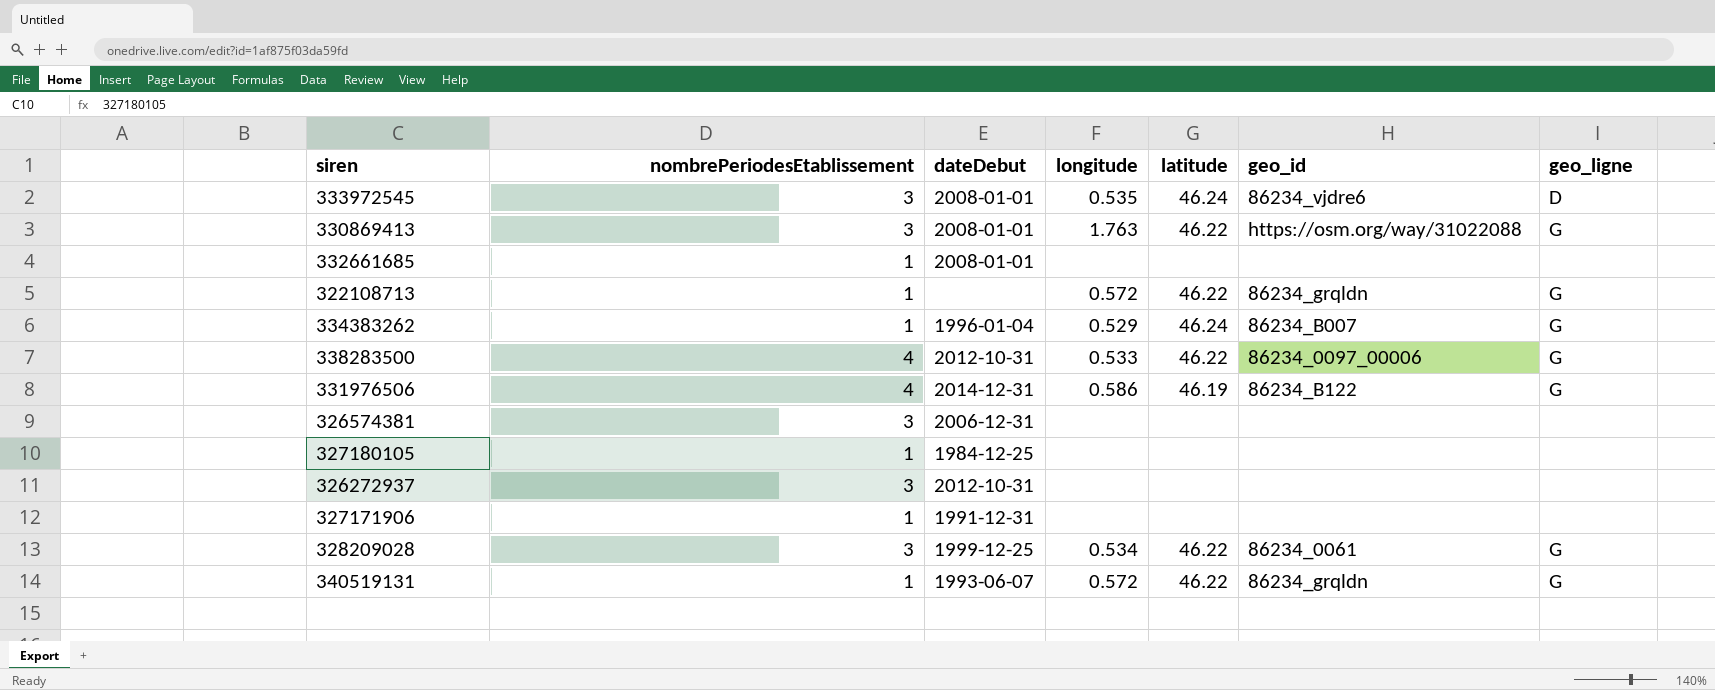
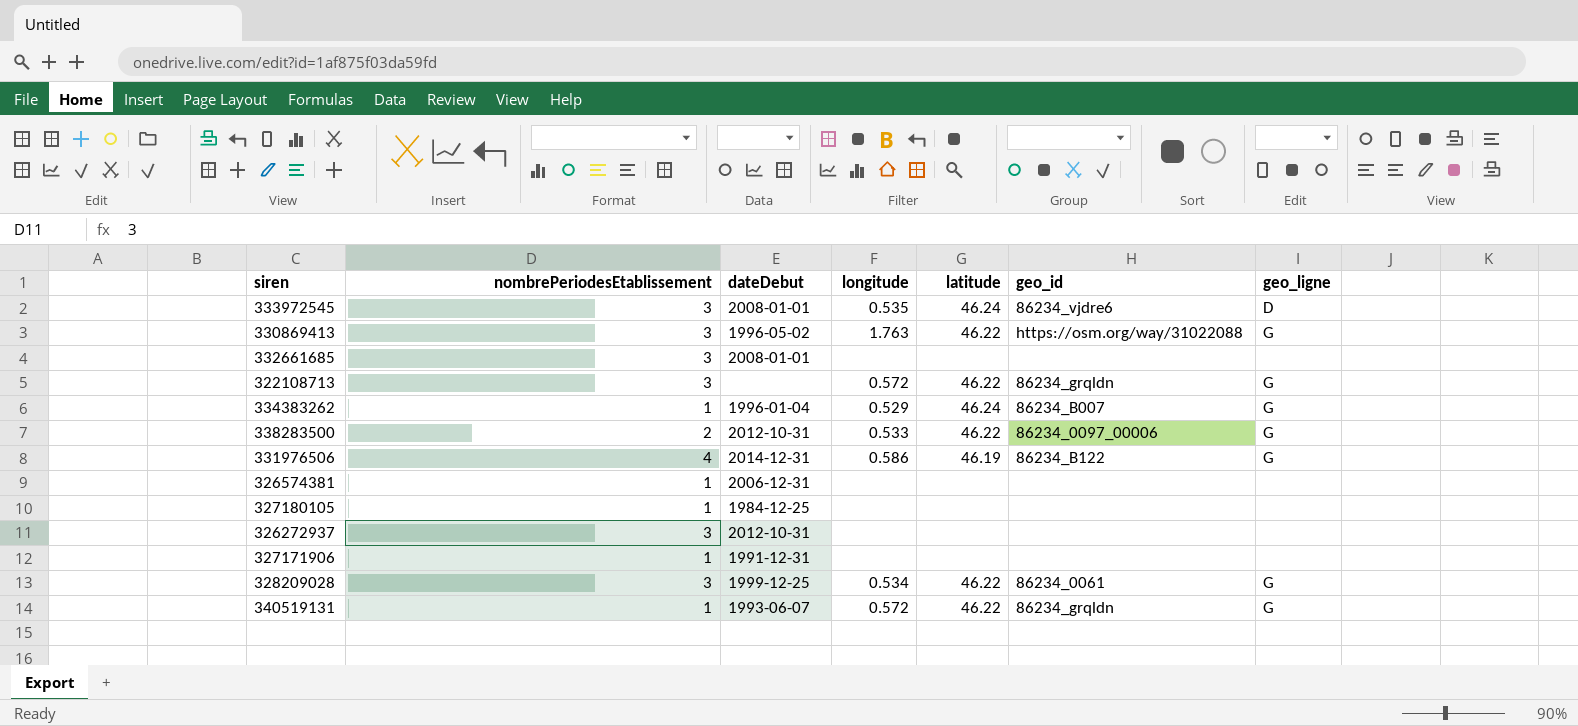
330869413 | dateDebut: 2008-01-01 -> 1996-05-02
332661685 | nombrePeriodesEtablissement: 1 -> 3
322108713 | nombrePeriodesEtablissement: 1 -> 3
338283500 | nombrePeriodesEtablissement: 4 -> 2
326574381 | nombrePeriodesEtablissement: 3 -> 1

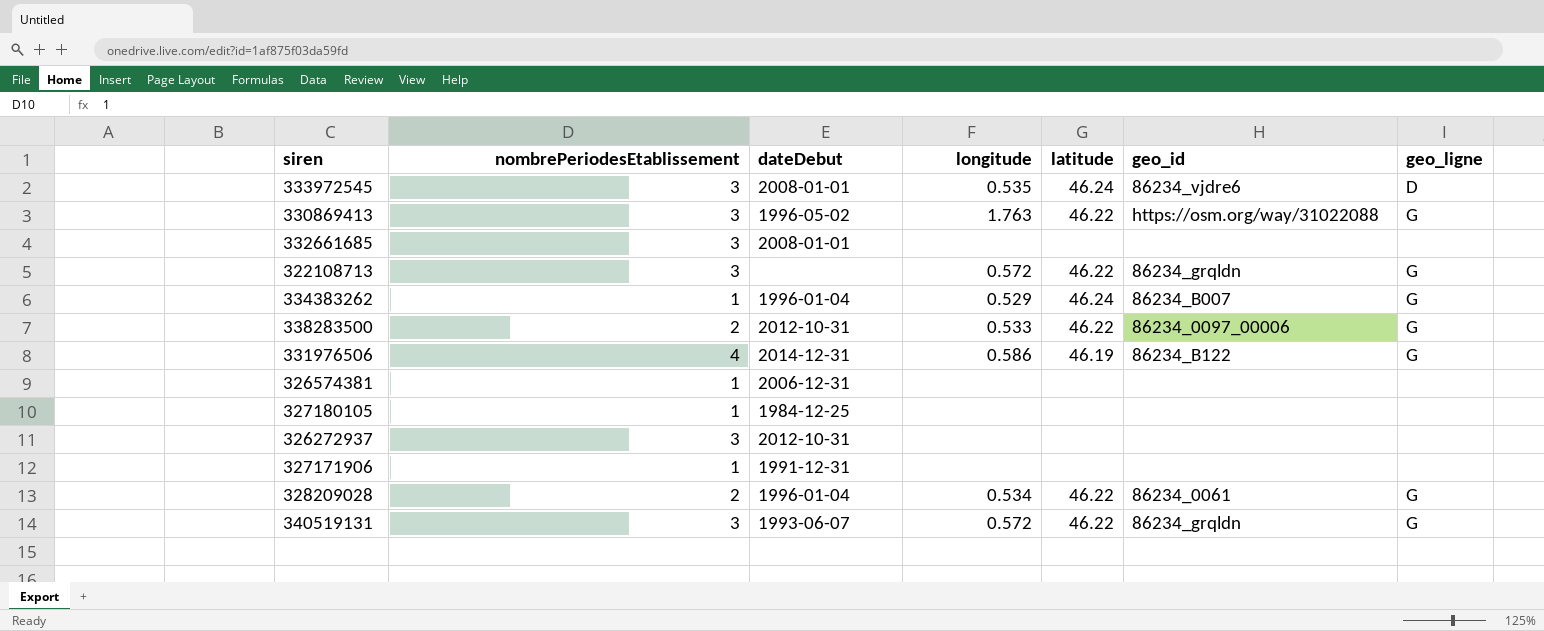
328209028 | nombrePeriodesEtablissement: 3 -> 2
328209028 | dateDebut: 1999-12-25 -> 1996-01-04
340519131 | nombrePeriodesEtablissement: 1 -> 3

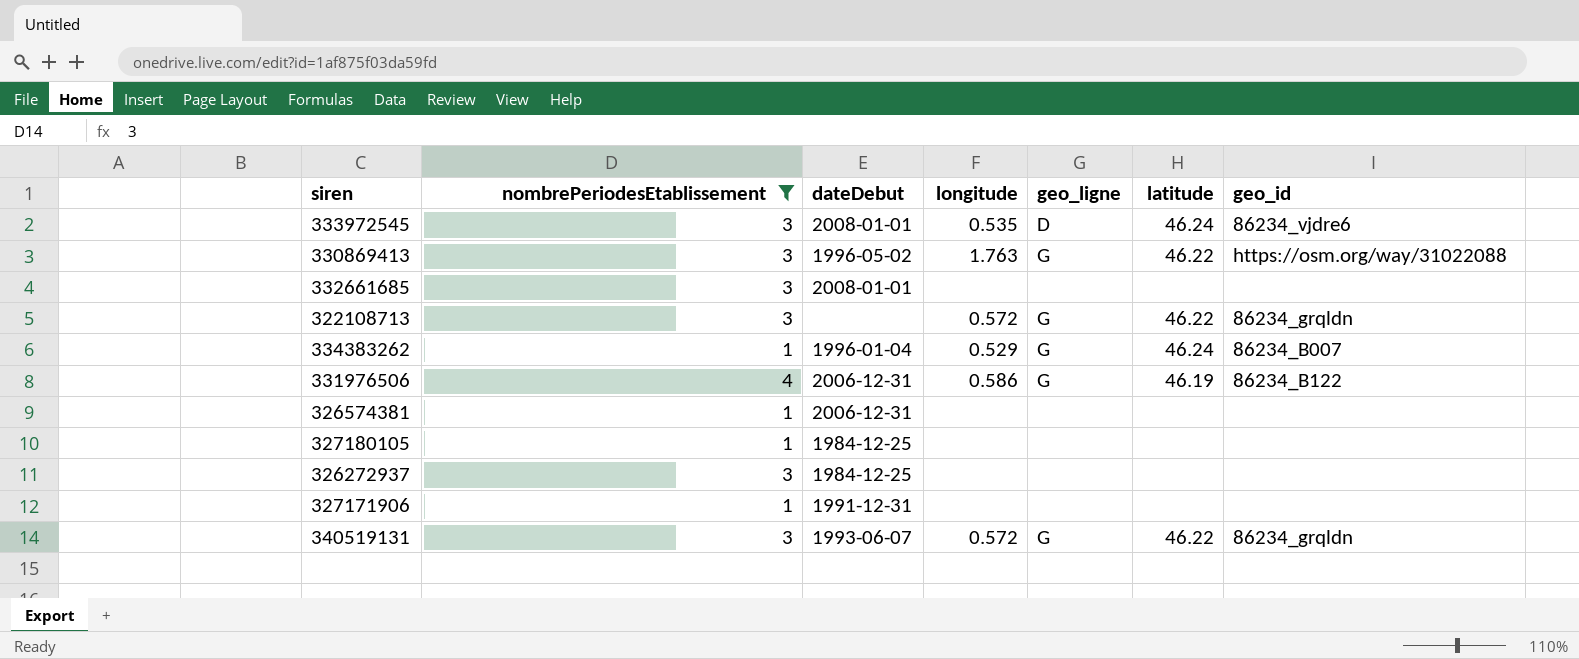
filter: none -> nombrePeriodesEtablissement != 2
column geo_ligne | position: 7 -> 5
331976506 | dateDebut: 2014-12-31 -> 2006-12-31
326272937 | dateDebut: 2012-10-31 -> 1984-12-25

